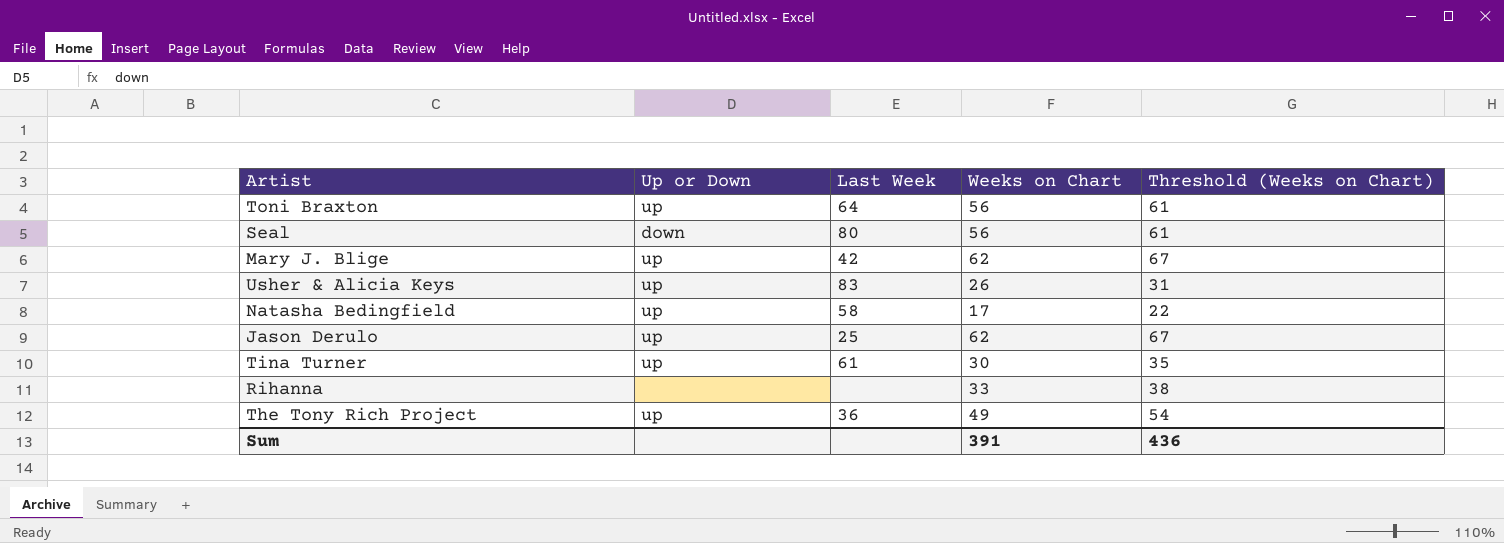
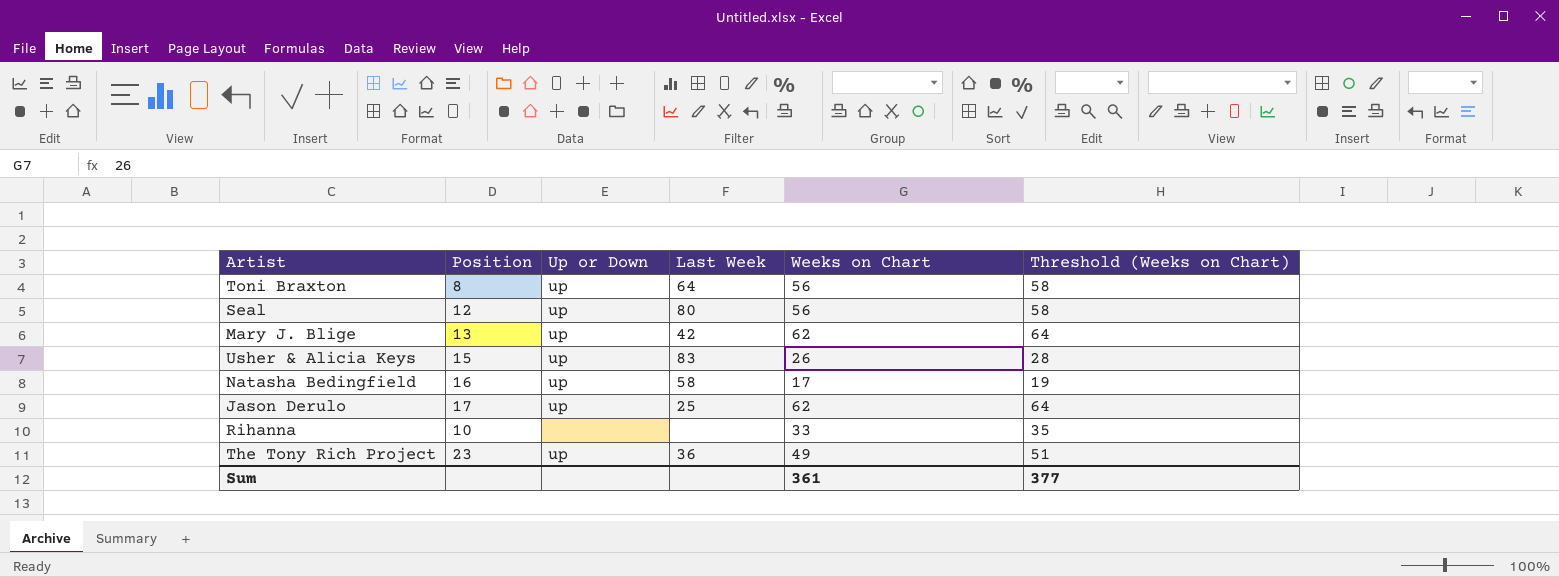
column Position | position: none -> 2
column Threshold (Weeks on Chart) | formula: [Weeks on Chart] + 5 -> [Weeks on Chart] + 2
row Tina Turner: up | 61 | 30 | 35 -> none
Seal | Up or Down: down -> up
Sum | Weeks on Chart: 391 -> 361
Sum | Threshold (Weeks on Chart): 436 -> 377

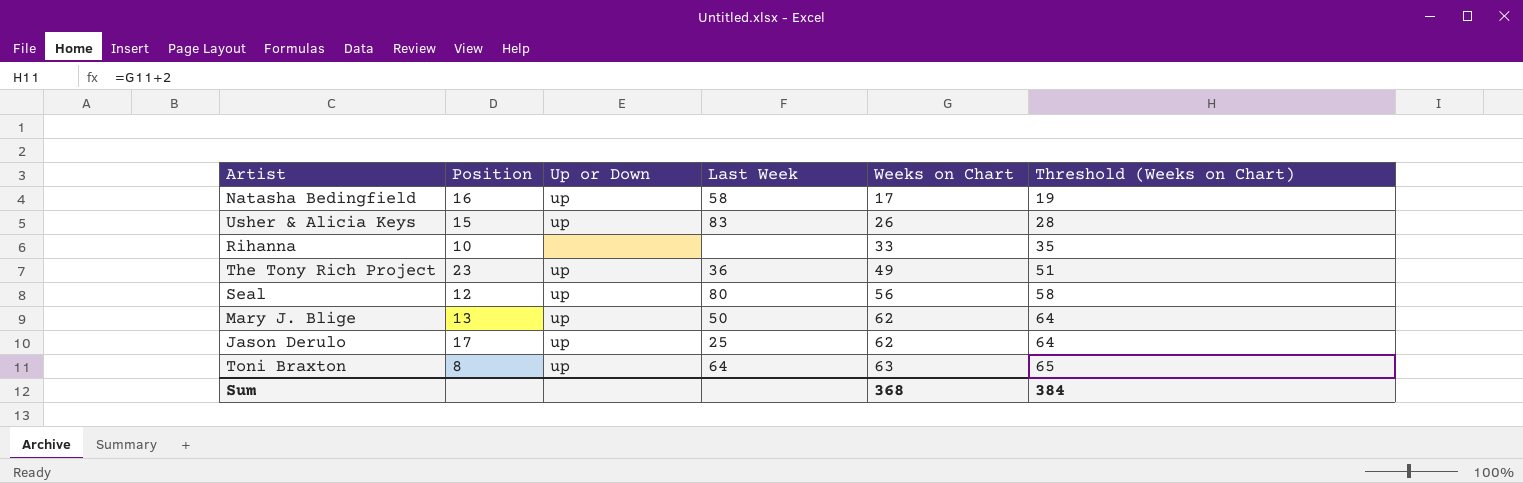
row order: none -> Weeks on Chart ascending
Mary J. Blige | Last Week: 42 -> 50
Toni Braxton | Weeks on Chart: 56 -> 63
Toni Braxton | Threshold (Weeks on Chart): 58 -> 65
Sum | Weeks on Chart: 361 -> 368
Sum | Threshold (Weeks on Chart): 377 -> 384

